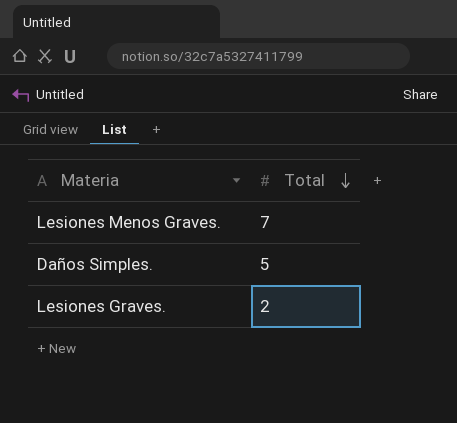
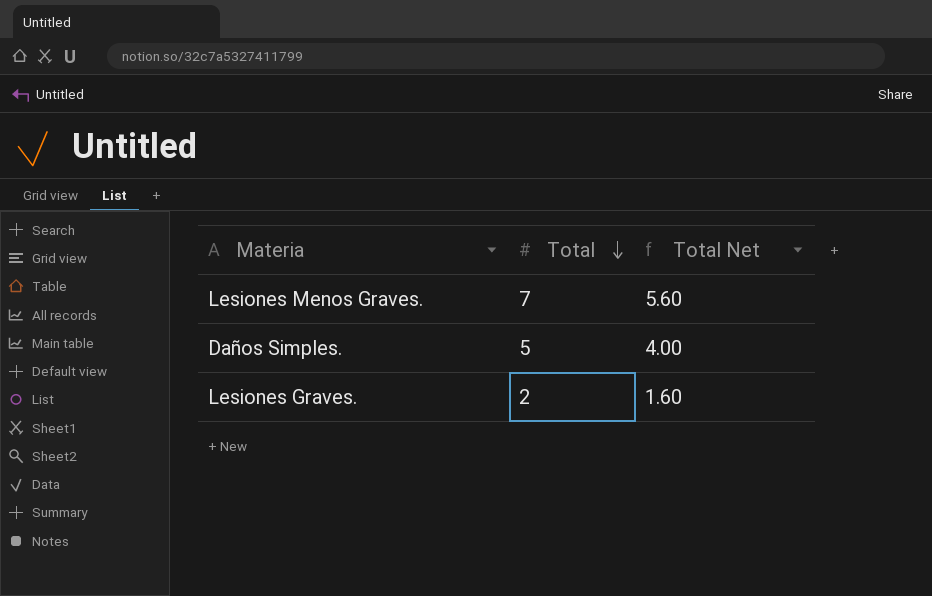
column Total Net | formula: none -> [Total] * 0.8

